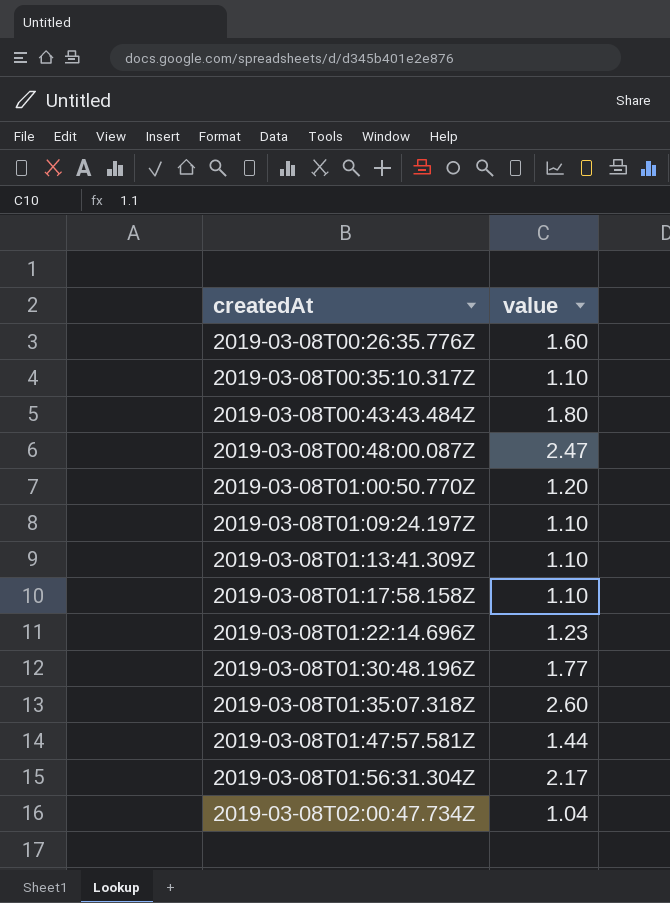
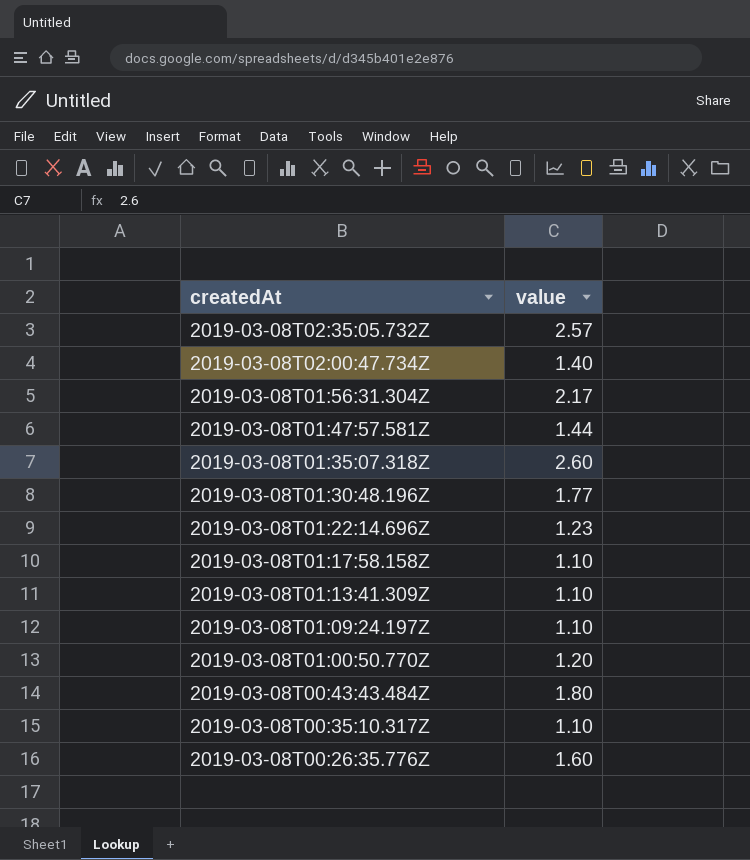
row order: createdAt ascending -> createdAt descending
row 2019-03-08T00:48:00.087Z: 2.47 -> none
row 2019-03-08T02:35:05.732Z: none -> 2.57
2019-03-08T02:00:47.734Z | value: 1.04 -> 1.40

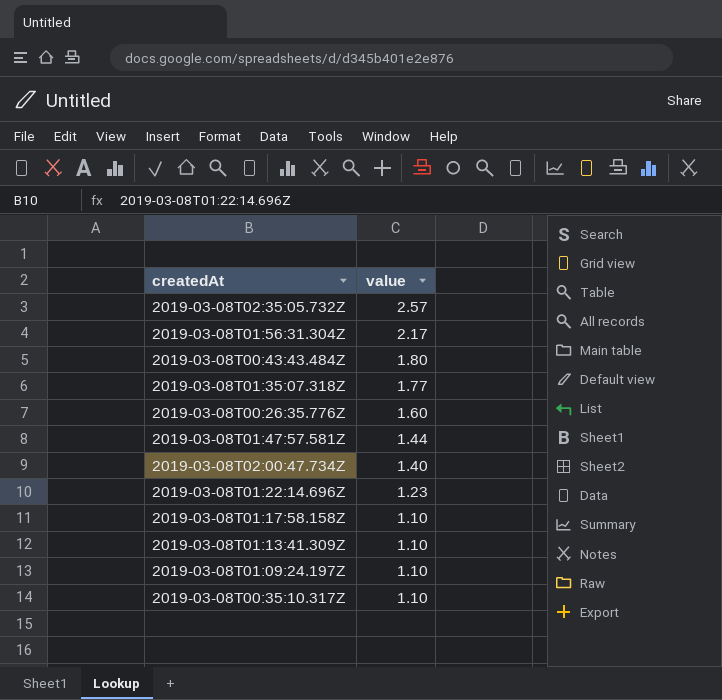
row order: createdAt descending -> value descending
row 2019-03-08T01:30:48.196Z: 1.77 -> none
row 2019-03-08T01:00:50.770Z: 1.20 -> none
2019-03-08T01:35:07.318Z | value: 2.60 -> 1.77

